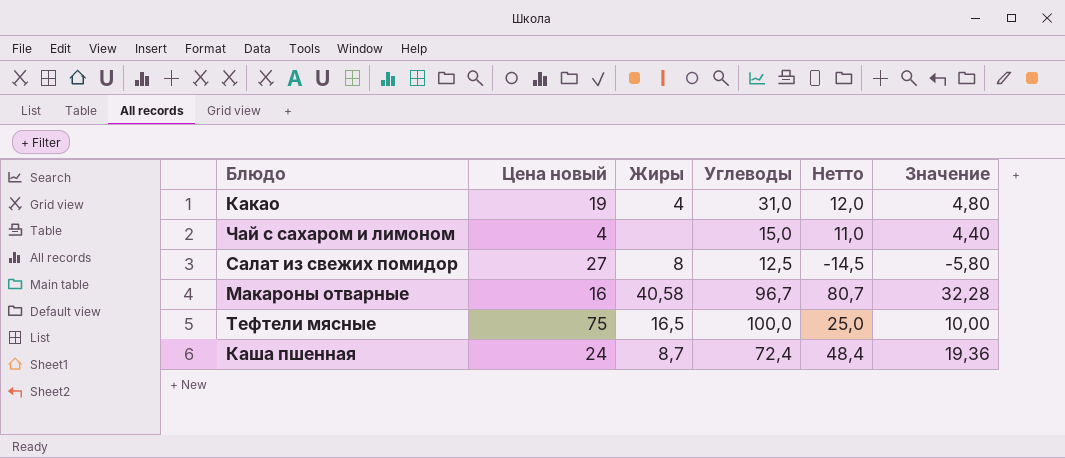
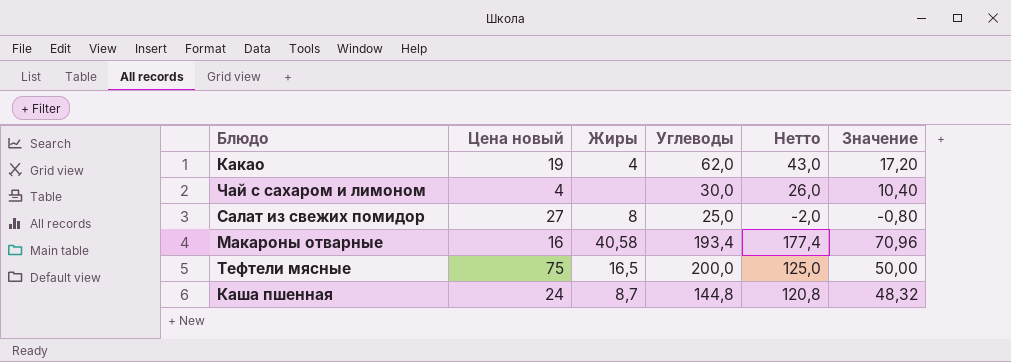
Какао | Углеводы: 31,0 -> 62,0
Какао | Нетто: 12,0 -> 43,0
Какао | Значение: 4,80 -> 17,20
Чай с сахаром и лимоном | Углеводы: 15,0 -> 30,0
Чай с сахаром и лимоном | Нетто: 11,0 -> 26,0
Чай с сахаром и лимоном | Значение: 4,40 -> 10,40
Салат из свежих помидор | Углеводы: 12,5 -> 25,0
Салат из свежих помидор | Нетто: -14,5 -> -2,0
Салат из свежих помидор | Значение: -5,80 -> -0,80
Макароны отварные | Углеводы: 96,7 -> 193,4
Макароны отварные | Нетто: 80,7 -> 177,4
Макароны отварные | Значение: 32,28 -> 70,96
Тефтели мясные | Углеводы: 100,0 -> 200,0
Тефтели мясные | Нетто: 25,0 -> 125,0
Тефтели мясные | Значение: 10,00 -> 50,00
Каша пшенная | Углеводы: 72,4 -> 144,8
Каша пшенная | Нетто: 48,4 -> 120,8
Каша пшенная | Значение: 19,36 -> 48,32

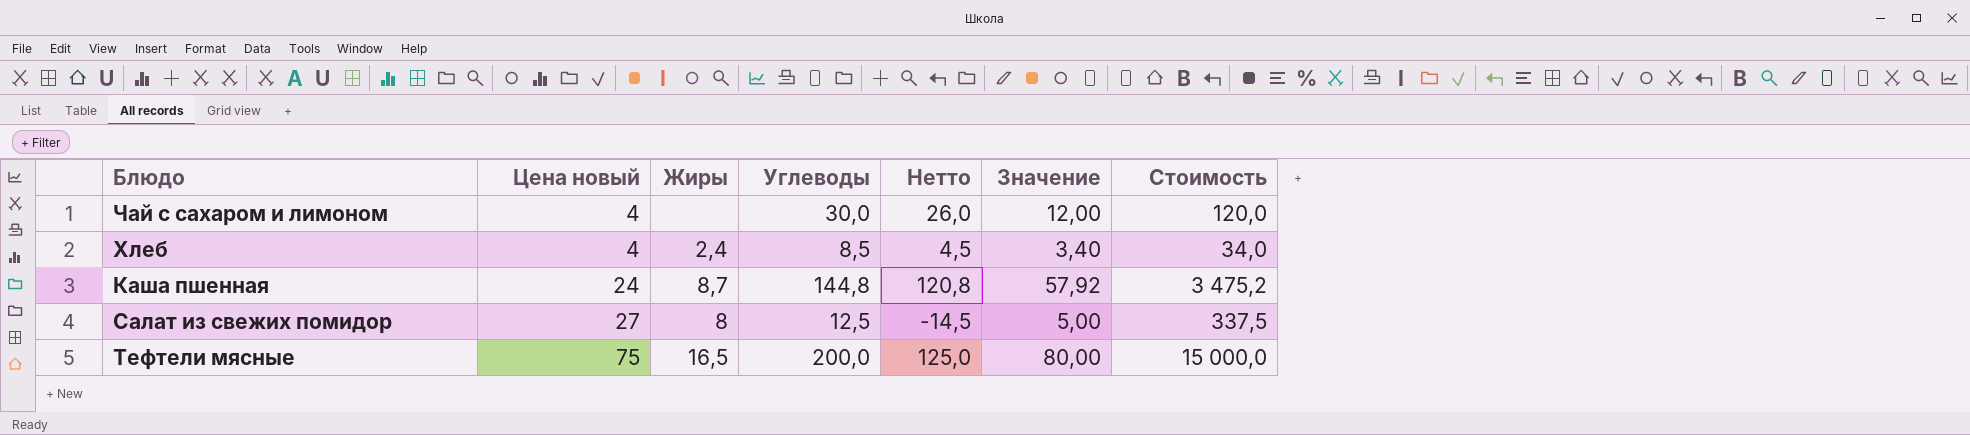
row order: none -> Цена новый ascending
column Значение | formula: [Нетто] * 0,4 -> [Углеводы] * 0,4
column Стоимость | formula: none -> [Цена новый] * [Углеводы]
row Какао: 19 | 4 | 62,0 | 43,0 | 17,20 -> none
row Макароны отварные: 16 | 40,58 | 193,4 | 177,4 | 70,96 -> none
row Хлеб: none -> 4 | 2,4 | 8,5 | 4,5 | 3,40 | 34,0
Салат из свежих помидор | Углеводы: 25,0 -> 12,5
Салат из свежих помидор | Нетто: -2,0 -> -14,5

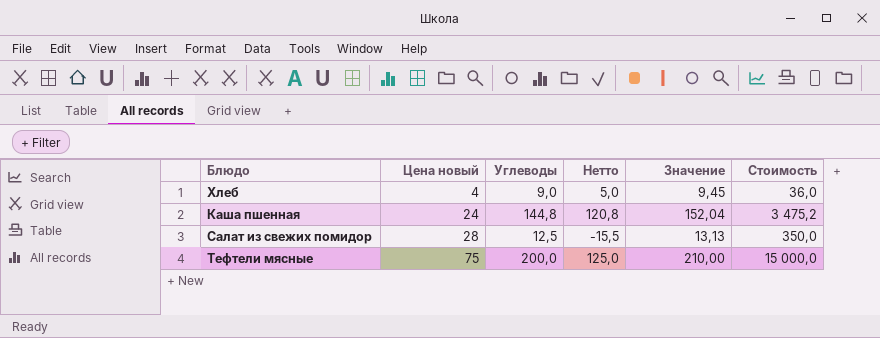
column Жиры | position: 3 -> none
column Значение | formula: [Углеводы] * 0,4 -> [Углеводы] * 1,05
row Чай с сахаром и лимоном: 4 | none | 30,0 | 26,0 | 12,00 | 120,0 -> none
Хлеб | Углеводы: 8,5 -> 9,0
Хлеб | Нетто: 4,5 -> 5,0
Хлеб | Стоимость: 34,0 -> 36,0
Салат из свежих помидор | Цена новый: 27 -> 28
Салат из свежих помидор | Нетто: -14,5 -> -15,5
Салат из свежих помидор | Стоимость: 337,5 -> 350,0

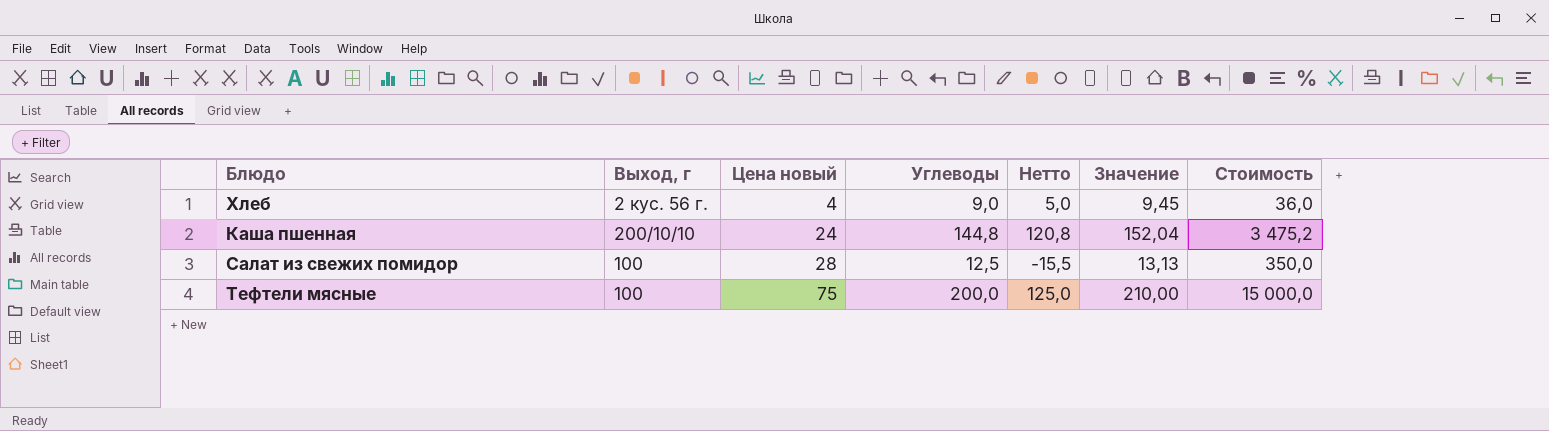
column Выход, г | position: none -> 2

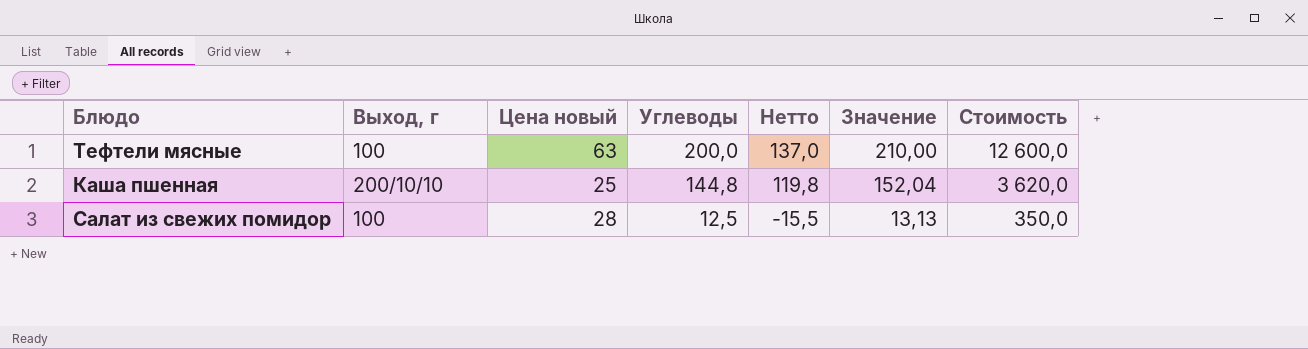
row order: Цена новый ascending -> Углеводы descending
row Хлеб: 2 кус. 56 г. | 4 | 9,0 | 5,0 | 9,45 | 36,0 -> none
Тефтели мясные | Цена новый: 75 -> 63
Тефтели мясные | Нетто: 125,0 -> 137,0
Тефтели мясные | Стоимость: 15 000,0 -> 12 600,0
Каша пшенная | Цена новый: 24 -> 25
Каша пшенная | Нетто: 120,8 -> 119,8
Каша пшенная | Стоимость: 3 475,2 -> 3 620,0

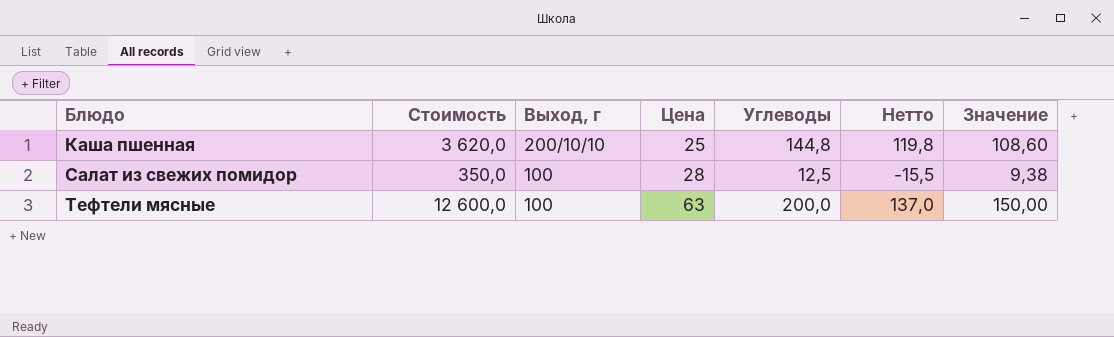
row order: Углеводы descending -> Блюдо ascending
column Стоимость | position: 7 -> 2
column name: Цена новый -> Цена
column Значение | formula: [Углеводы] * 1,05 -> [Углеводы] * 0,75

